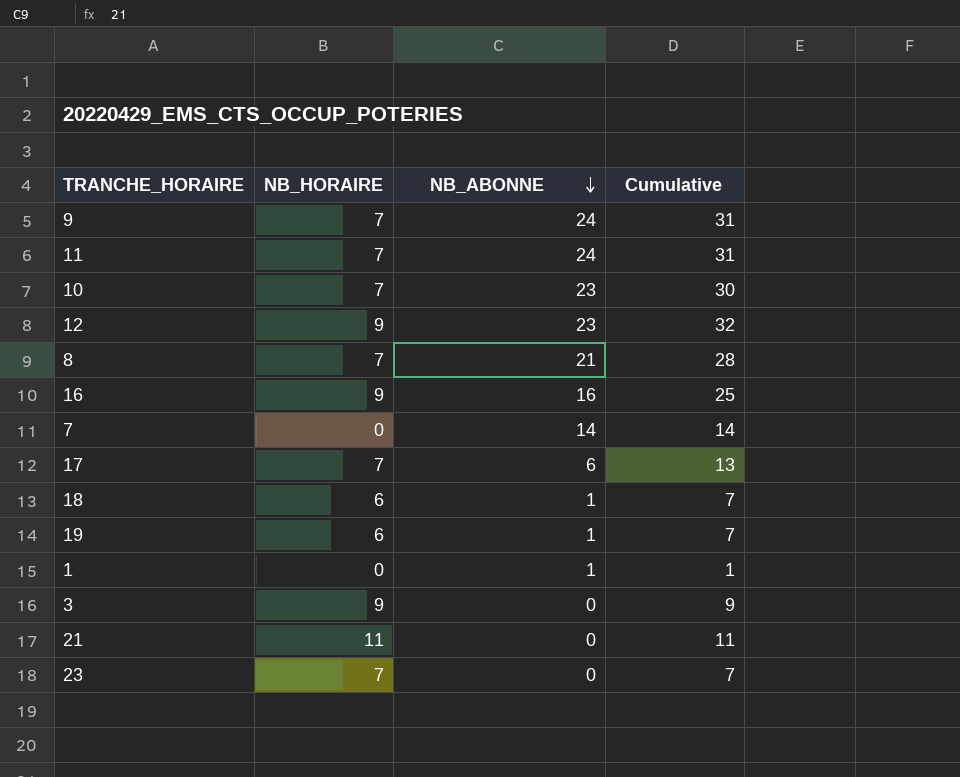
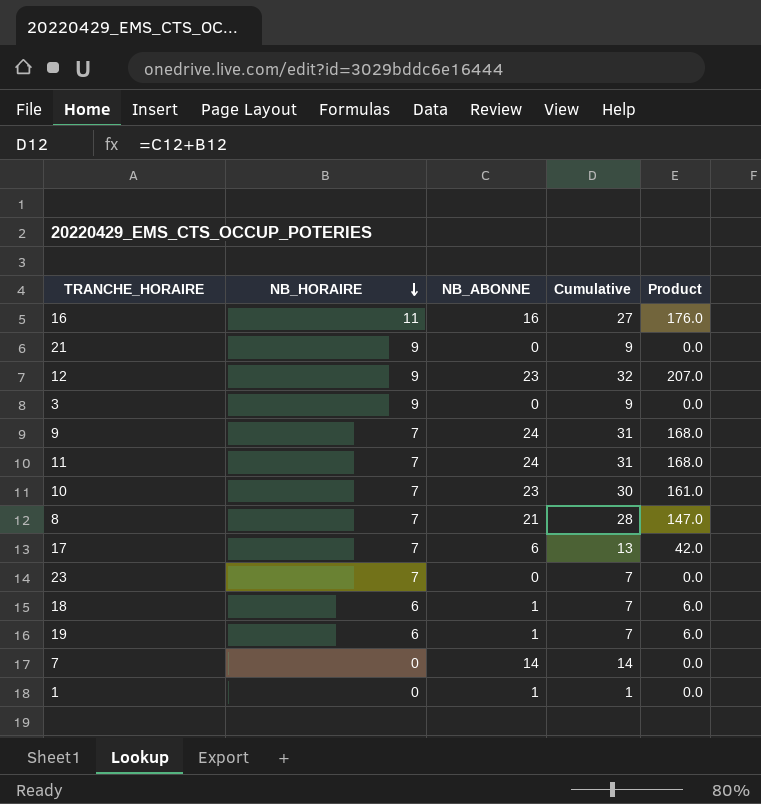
row order: NB_ABONNE descending -> NB_HORAIRE descending
column Product | formula: none -> [NB_HORAIRE] * [NB_ABONNE]
16 | NB_HORAIRE: 9 -> 11
16 | Cumulative: 25 -> 27
21 | NB_HORAIRE: 11 -> 9
21 | Cumulative: 11 -> 9

